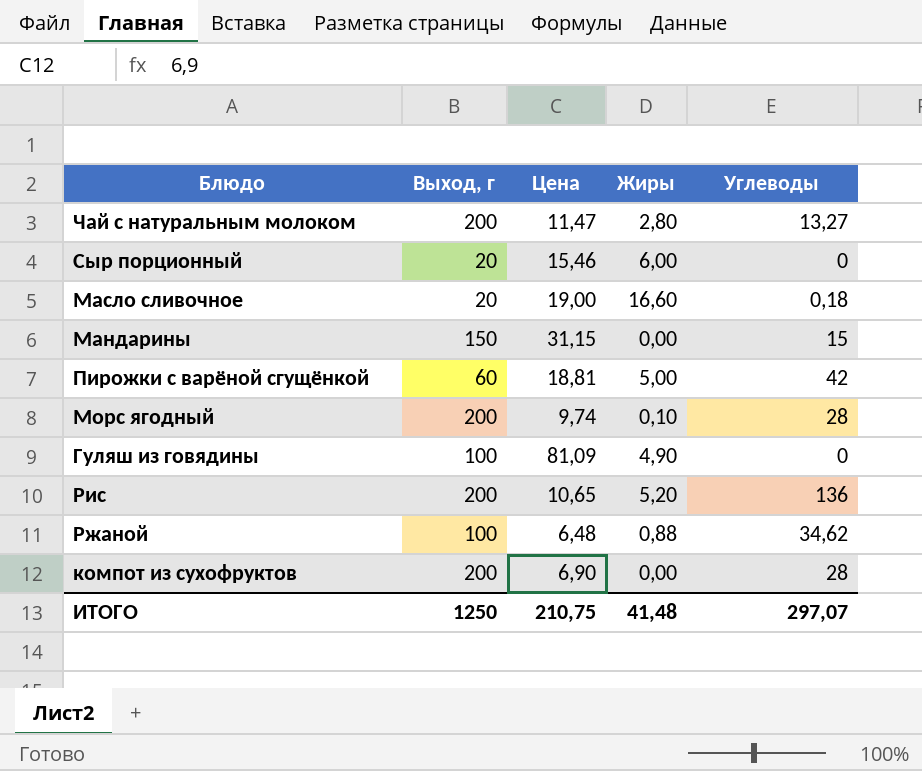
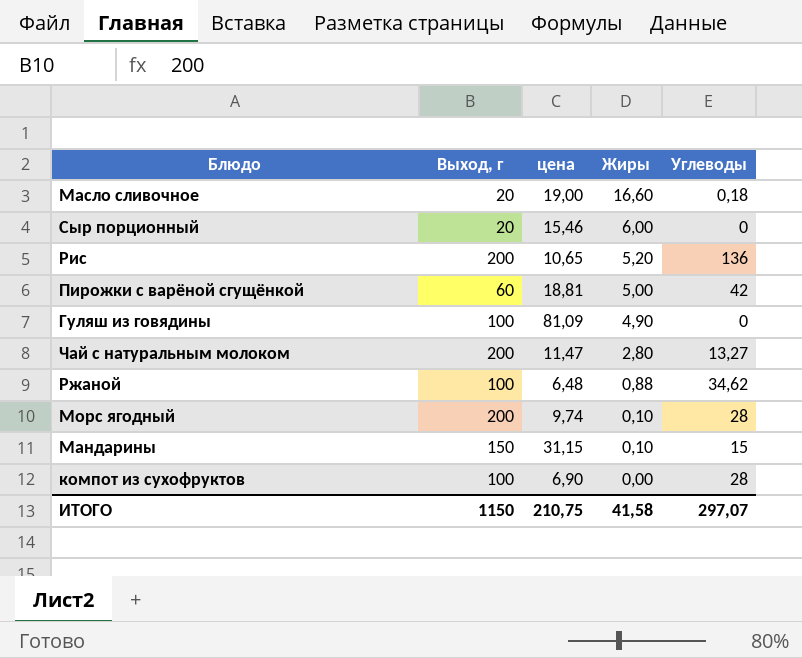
row order: none -> Жиры descending
column name: Цена -> цена
Мандарины | Жиры: 0,00 -> 0,10
компот из сухофруктов | Выход, г: 200 -> 100
ИТОГО | Выход, г: 1250 -> 1150
ИТОГО | Жиры: 41,48 -> 41,58

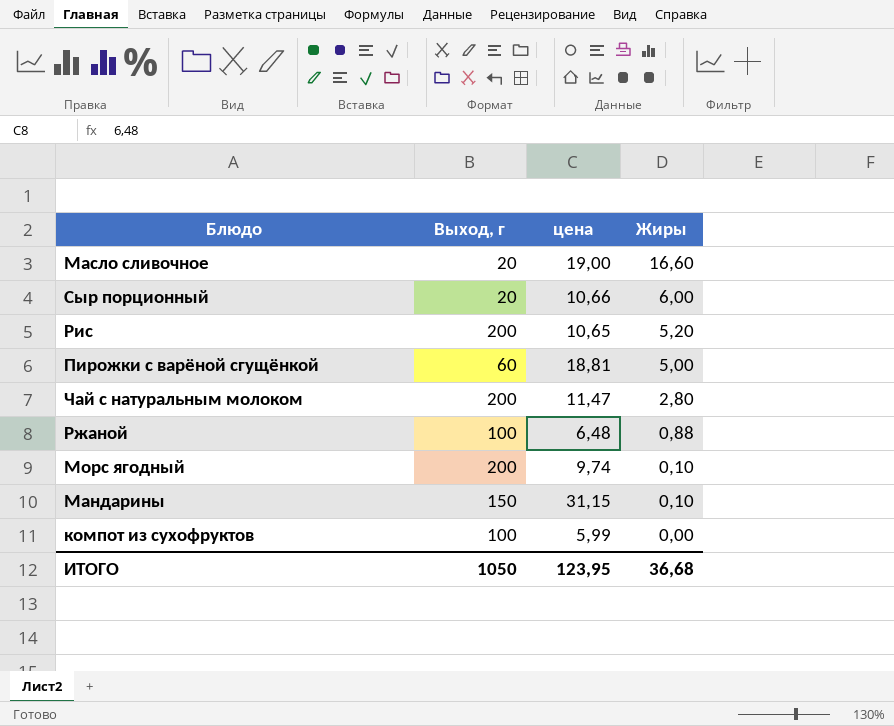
column Углеводы | position: 5 -> none
row Гуляш из говядины: 100 | 81,09 | 4,90 | 0 -> none
Сыр порционный | цена: 15,46 -> 10,66
компот из сухофруктов | цена: 6,90 -> 5,99
ИТОГО | Выход, г: 1150 -> 1050
ИТОГО | цена: 210,75 -> 123,95
ИТОГО | Жиры: 41,58 -> 36,68

